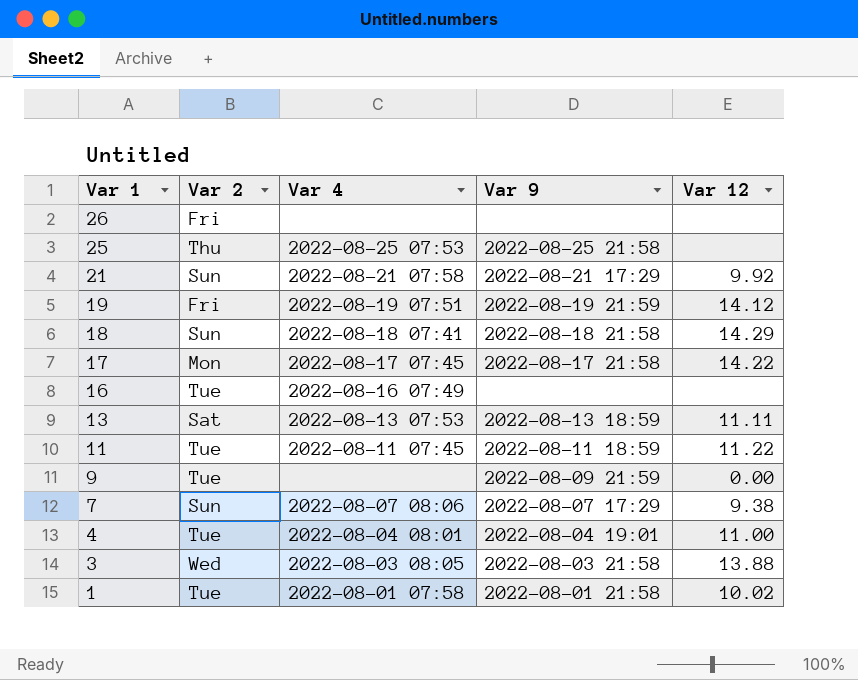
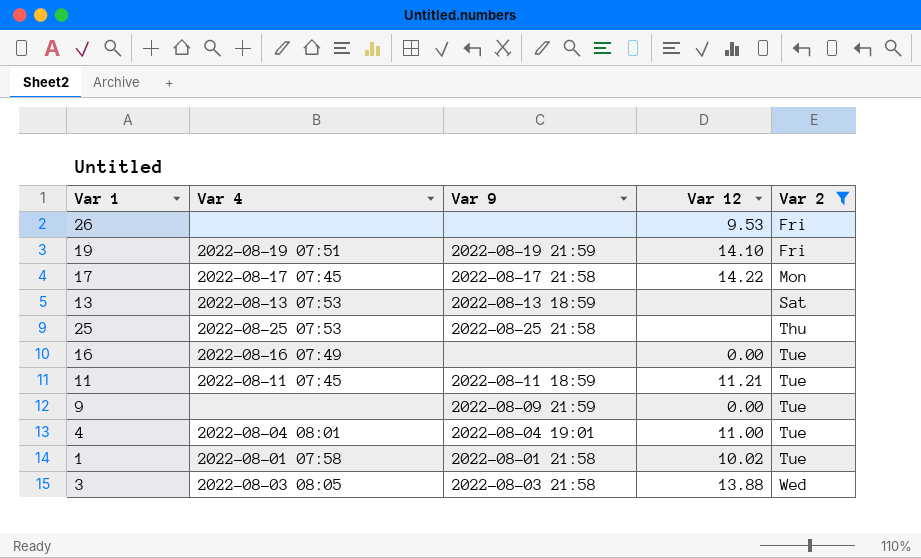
filter: none -> Var 2 != Sun
row order: Var 1 descending -> Var 2 ascending
column Var 2 | position: 2 -> 5
26 | Var 12: none -> 9.53
19 | Var 12: 14.12 -> 14.10
13 | Var 12: 11.11 -> none
16 | Var 12: none -> 0.00
11 | Var 12: 11.22 -> 11.21

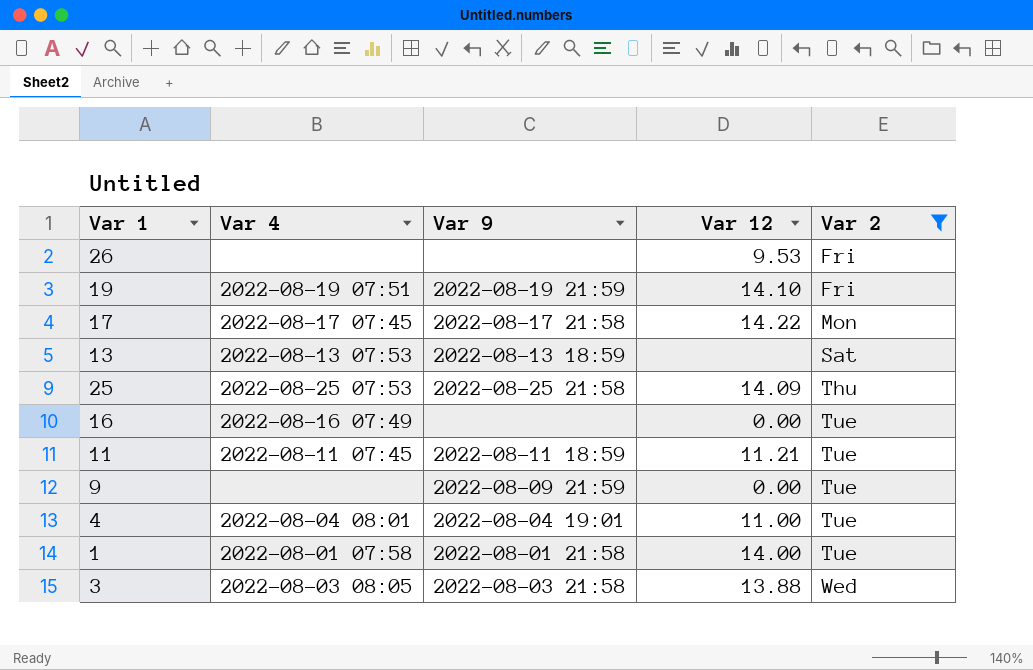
25 | Var 12: none -> 14.09
1 | Var 12: 10.02 -> 14.00

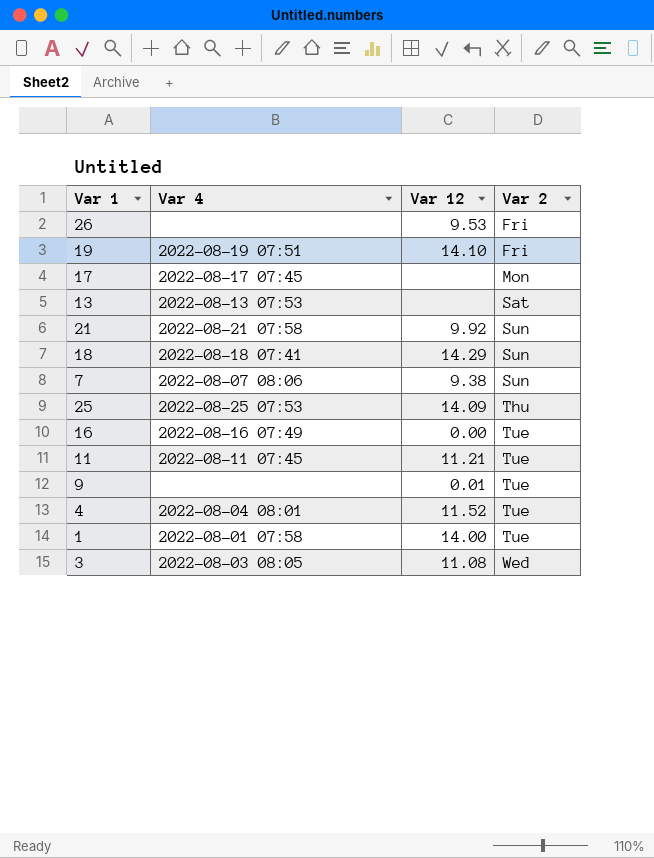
filter: Var 2 != Sun -> none
column Var 9 | position: 3 -> none
17 | Var 12: 14.22 -> none
9 | Var 12: 0.00 -> 0.01
4 | Var 12: 11.00 -> 11.52
3 | Var 12: 13.88 -> 11.08

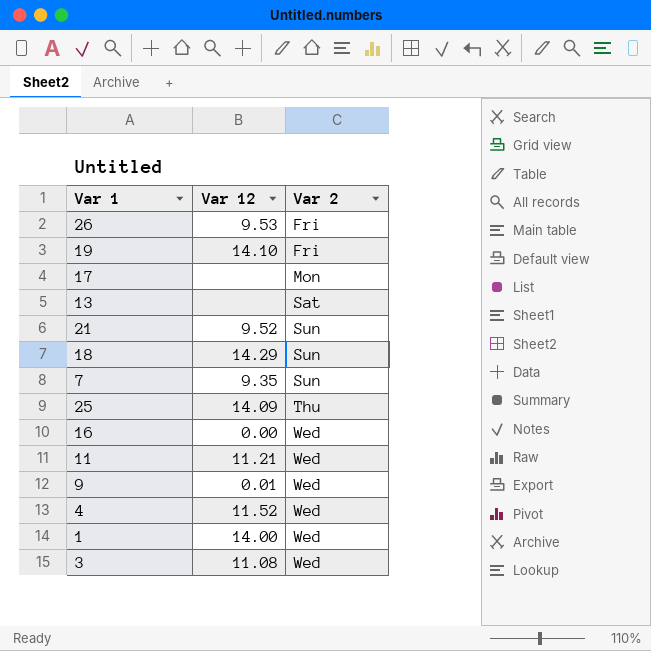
column Var 4 | position: 2 -> none
21 | Var 12: 9.92 -> 9.52
7 | Var 12: 9.38 -> 9.35
16 | Var 2: Tue -> Wed
11 | Var 2: Tue -> Wed
9 | Var 2: Tue -> Wed
4 | Var 2: Tue -> Wed
1 | Var 2: Tue -> Wed

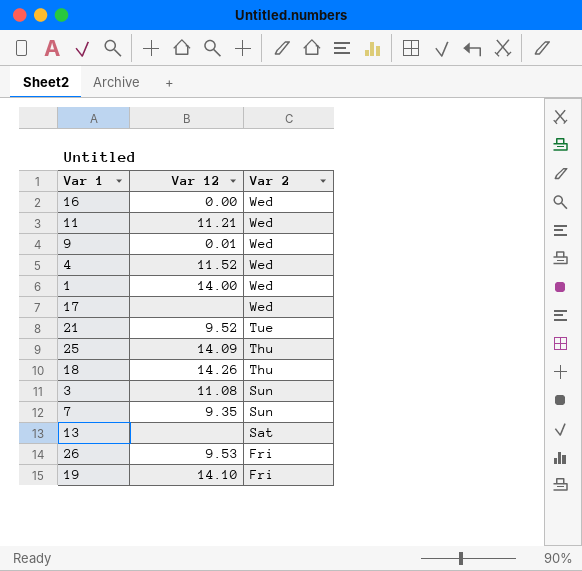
row order: Var 2 ascending -> Var 2 descending
17 | Var 2: Mon -> Wed
21 | Var 2: Sun -> Tue
18 | Var 12: 14.29 -> 14.26
18 | Var 2: Sun -> Thu
3 | Var 2: Wed -> Sun

